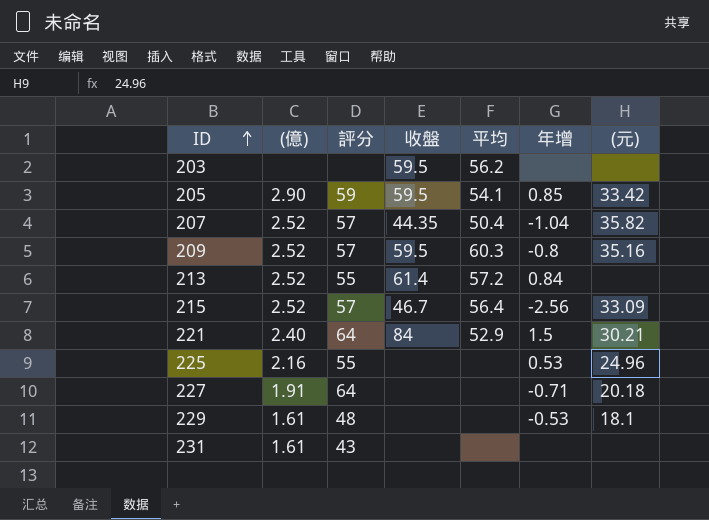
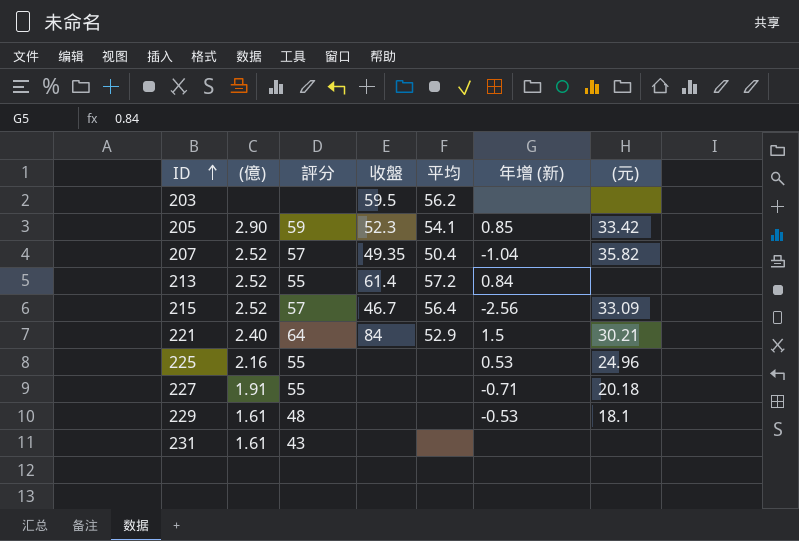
column name: 年增 -> 年增 (新)
row 209: 2.52 | 57 | 59.5 | 60.3 | -0.8 | 35.16 -> none
205 | 收盤: 59.5 -> 52.3
207 | 收盤: 44.35 -> 49.35
227 | 評分: 64 -> 55

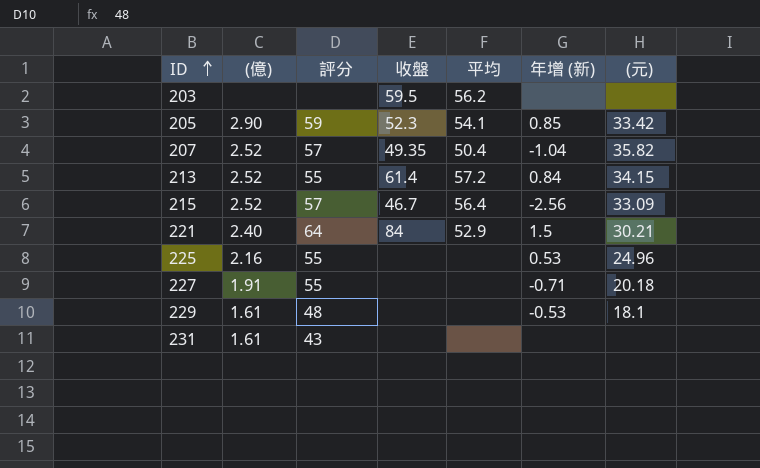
213 | (元): none -> 34.15

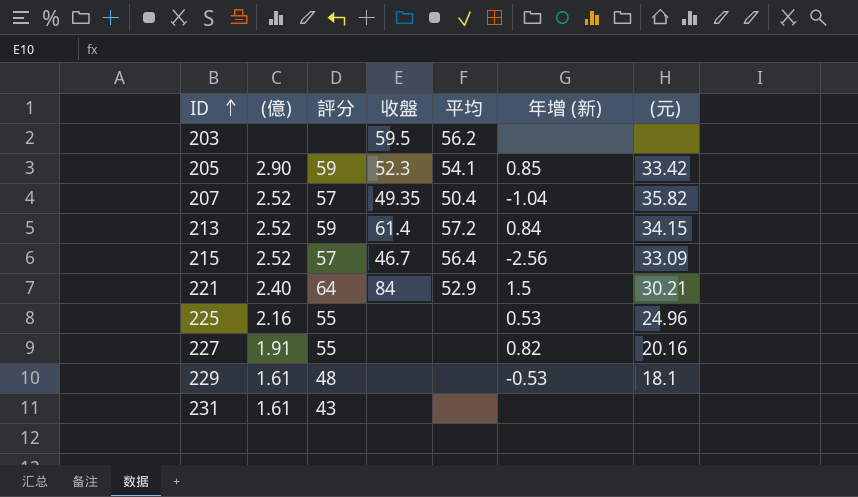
213 | 評分: 55 -> 59
227 | 年增 (新): -0.71 -> 0.82
227 | (元): 20.18 -> 20.16

